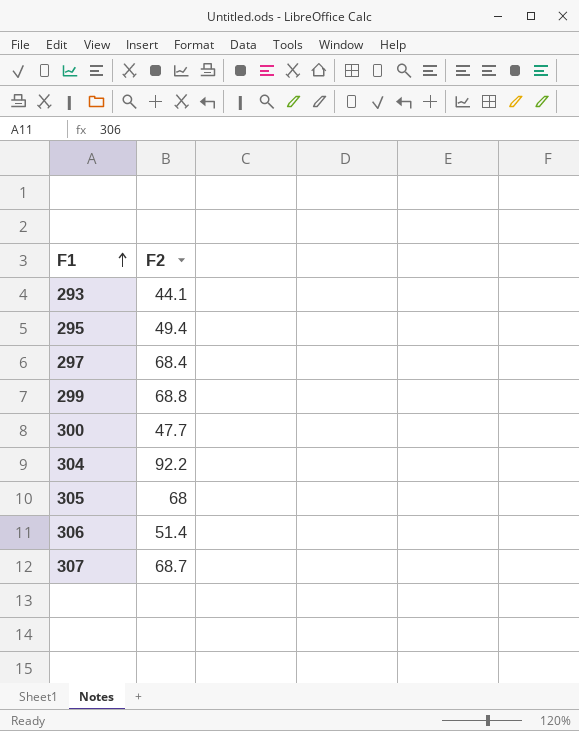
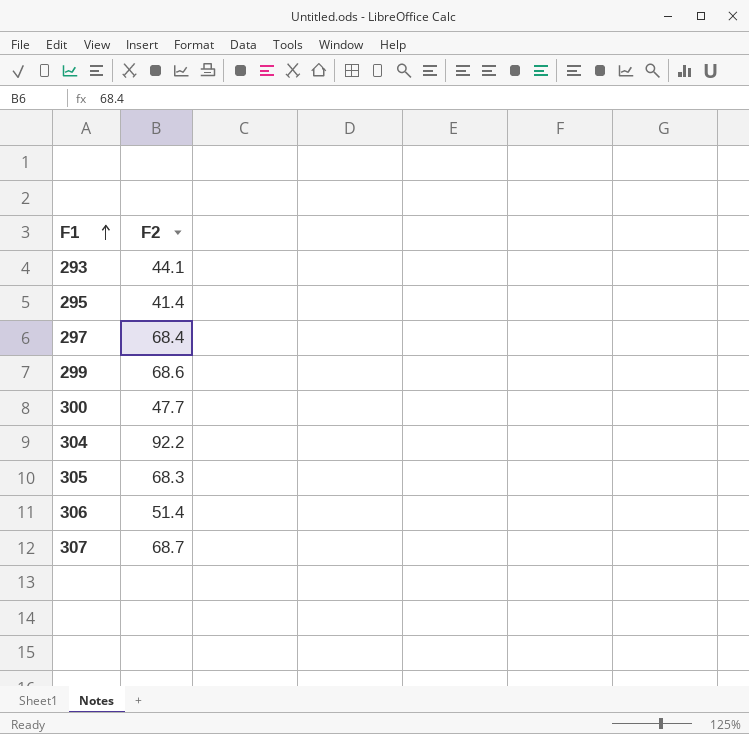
295 | F2: 49.4 -> 41.4
299 | F2: 68.8 -> 68.6
305 | F2: 68 -> 68.3

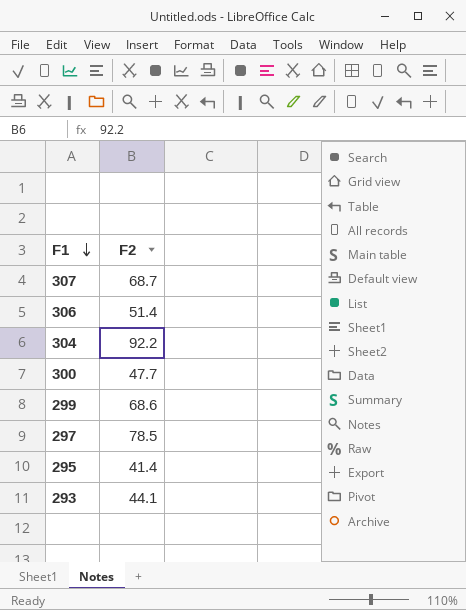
row order: F1 ascending -> F1 descending
row 305: 68.3 -> none
297 | F2: 68.4 -> 78.5

